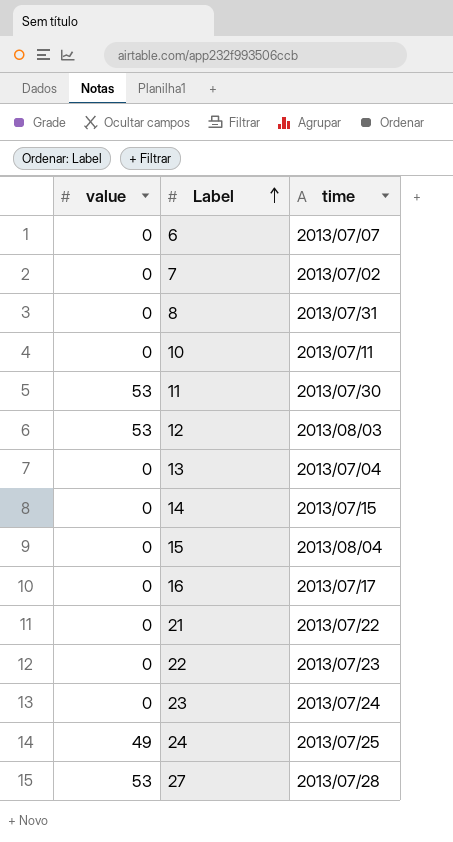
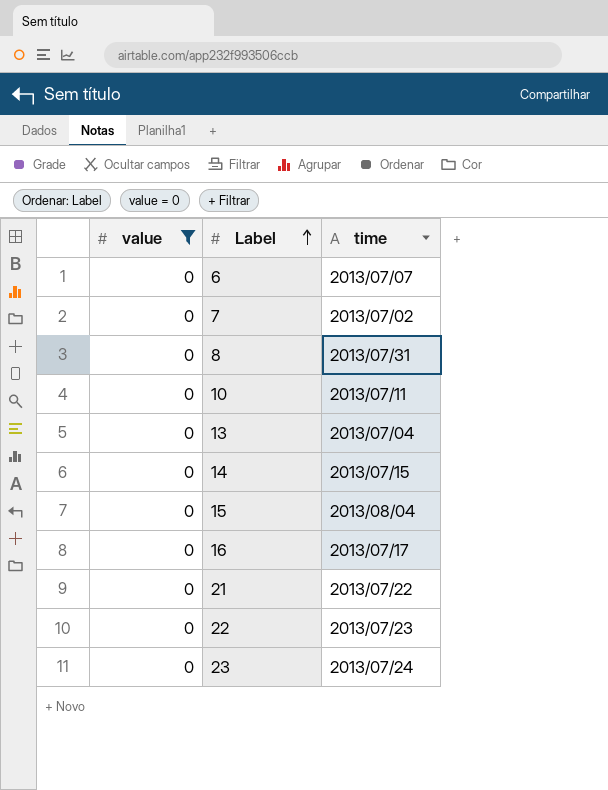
filter: none -> value = 0

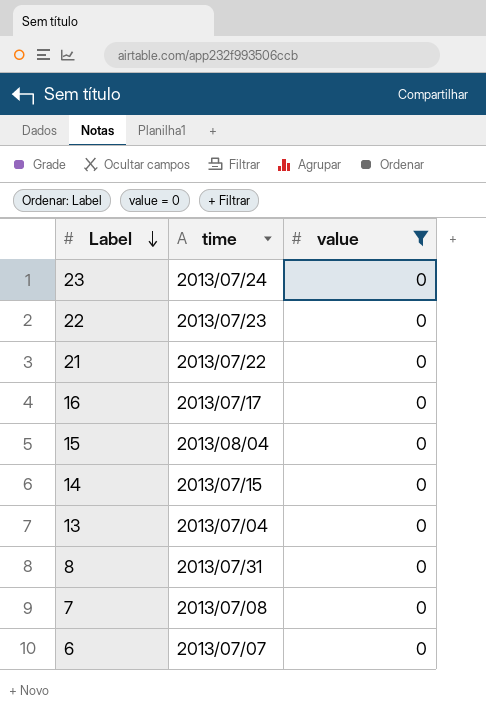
row order: Label ascending -> Label descending
column value | position: 1 -> 3
row 10: 0 | 2013/07/11 -> none
7 | time: 2013/07/02 -> 2013/07/08

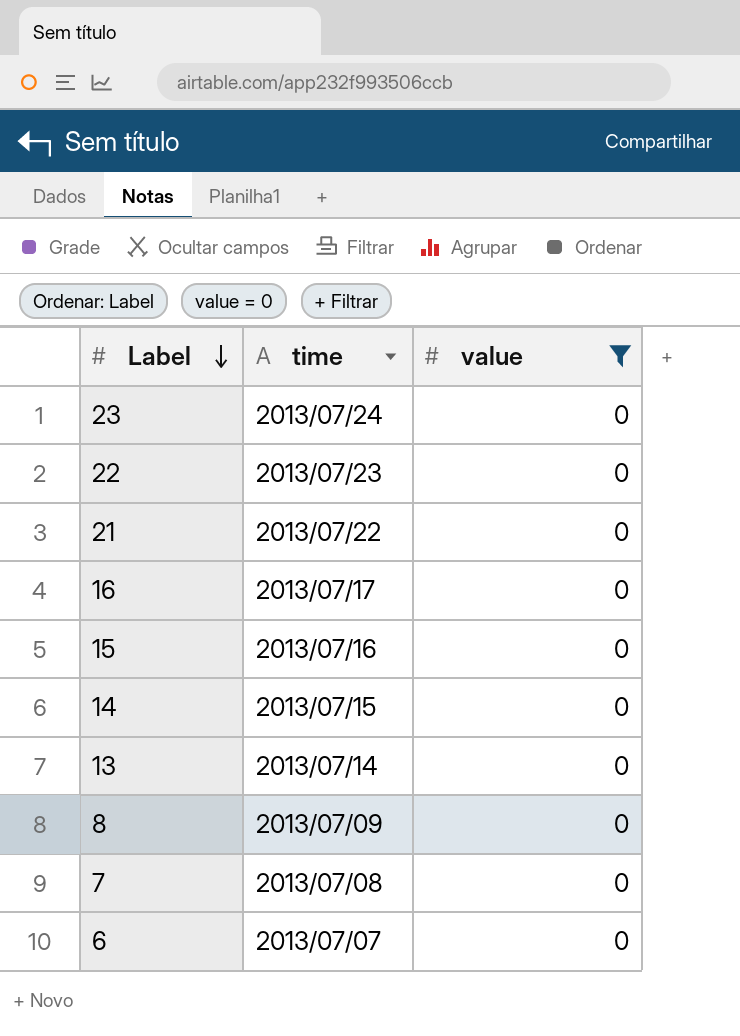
15 | time: 2013/08/04 -> 2013/07/16
13 | time: 2013/07/04 -> 2013/07/14
8 | time: 2013/07/31 -> 2013/07/09

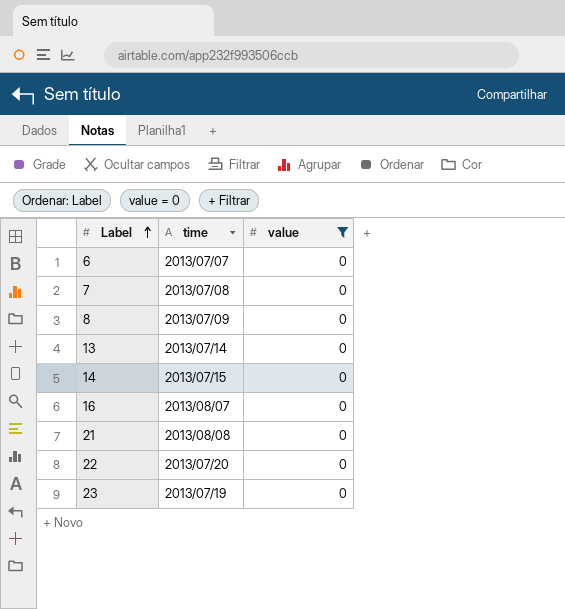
row order: Label descending -> Label ascending
row 15: 2013/07/16 | 0 -> none
16 | time: 2013/07/17 -> 2013/08/07
21 | time: 2013/07/22 -> 2013/08/08
22 | time: 2013/07/23 -> 2013/07/20
23 | time: 2013/07/24 -> 2013/07/19

